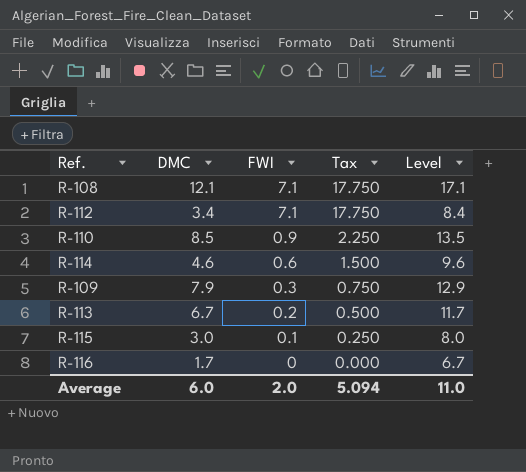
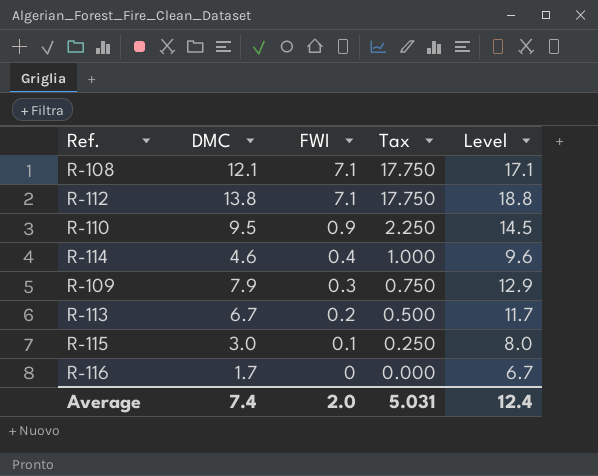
R-112 | DMC: 3.4 -> 13.8
R-112 | Level: 8.4 -> 18.8
R-110 | DMC: 8.5 -> 9.5
R-110 | Level: 13.5 -> 14.5
R-114 | FWI: 0.6 -> 0.4
R-114 | Tax: 1.500 -> 1.000
Average | DMC: 6.0 -> 7.4
Average | Tax: 5.094 -> 5.031
Average | Level: 11.0 -> 12.4

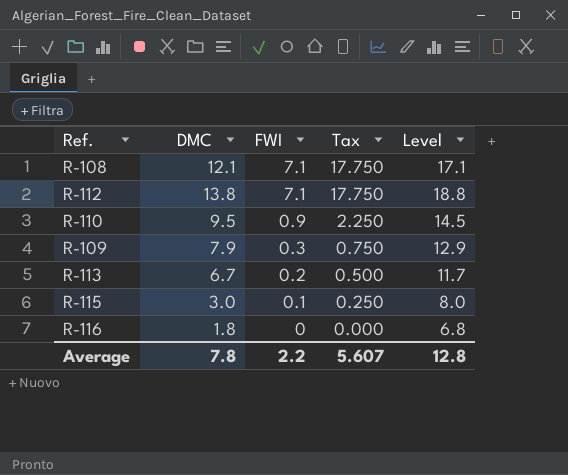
row R-114: 4.6 | 0.4 | 1.000 | 9.6 -> none
R-116 | DMC: 1.7 -> 1.8
R-116 | Level: 6.7 -> 6.8
Average | DMC: 7.4 -> 7.8
Average | FWI: 2.0 -> 2.2
Average | Tax: 5.031 -> 5.607
Average | Level: 12.4 -> 12.8

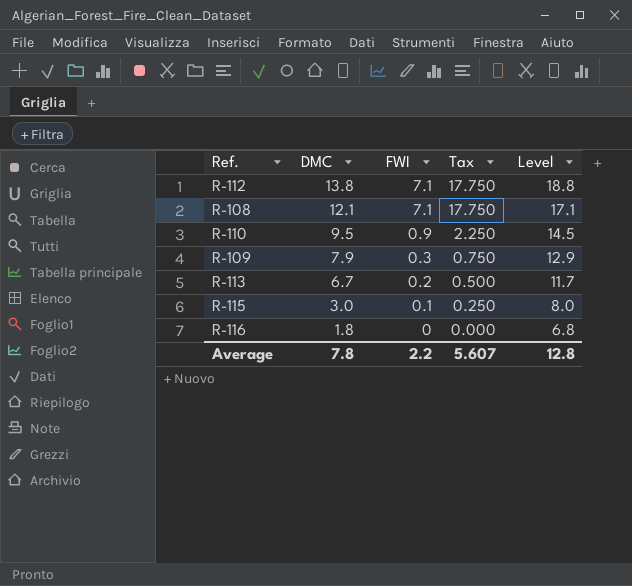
row order: FWI descending -> DMC descending

